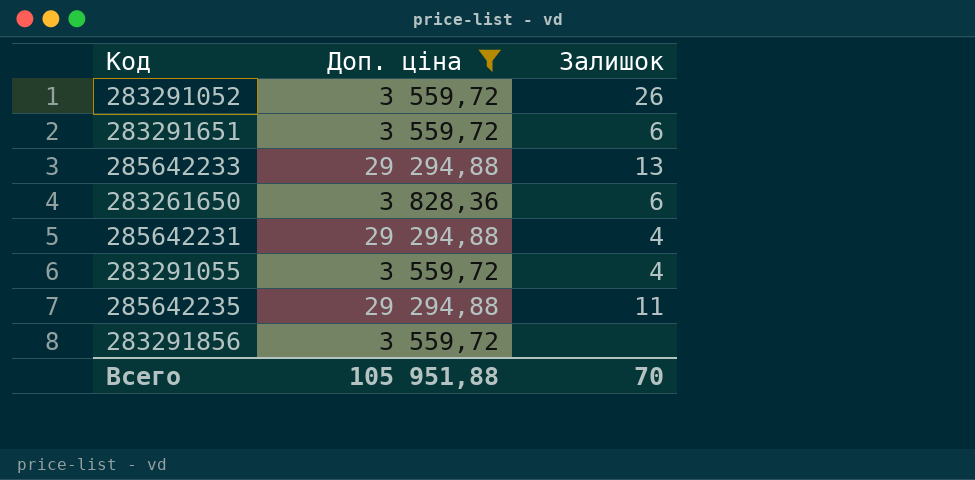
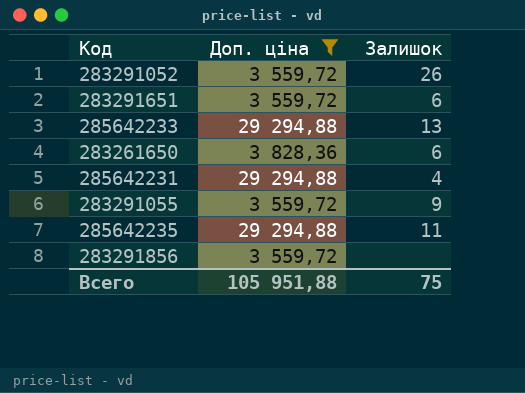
283291055 | Залишок: 4 -> 9
Всего | Залишок: 70 -> 75

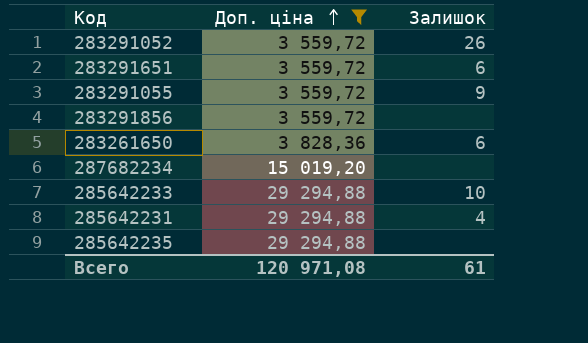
row order: none -> Доп. ціна ascending
row 287682234: none -> 15 019,20 | none
285642233 | Залишок: 13 -> 10
285642235 | Залишок: 11 -> none
Всего | Доп. ціна: 105 951,88 -> 120 971,08
Всего | Залишок: 75 -> 61

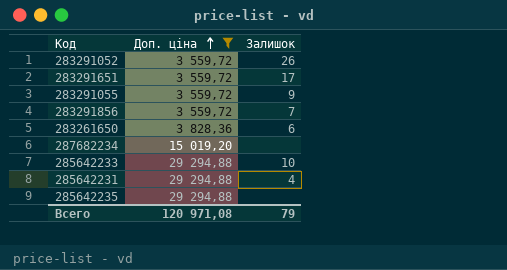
283291651 | Залишок: 6 -> 17
283291856 | Залишок: none -> 7
Всего | Залишок: 61 -> 79

